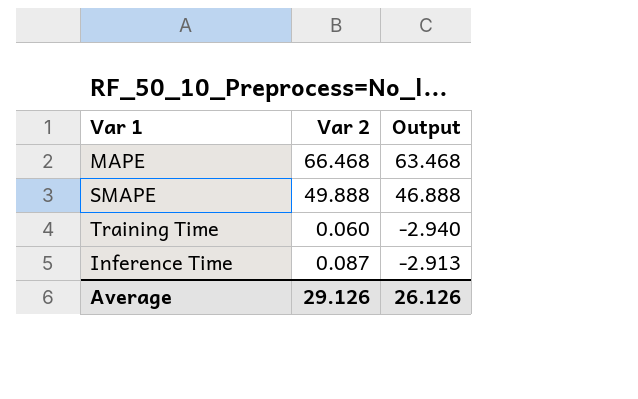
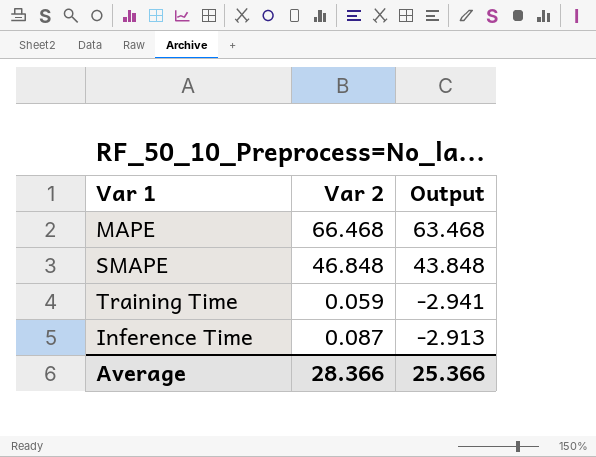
SMAPE | Var 2: 49.888 -> 46.848
SMAPE | Output: 46.888 -> 43.848
Training Time | Var 2: 0.060 -> 0.059
Training Time | Output: -2.940 -> -2.941
Average | Var 2: 29.126 -> 28.366
Average | Output: 26.126 -> 25.366

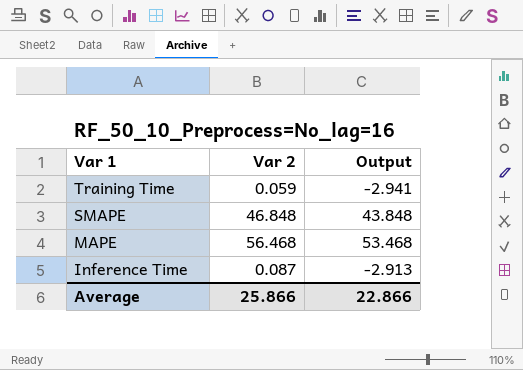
row order: none -> Var 1 descending
MAPE | Var 2: 66.468 -> 56.468
MAPE | Output: 63.468 -> 53.468
Average | Var 2: 28.366 -> 25.866
Average | Output: 25.366 -> 22.866

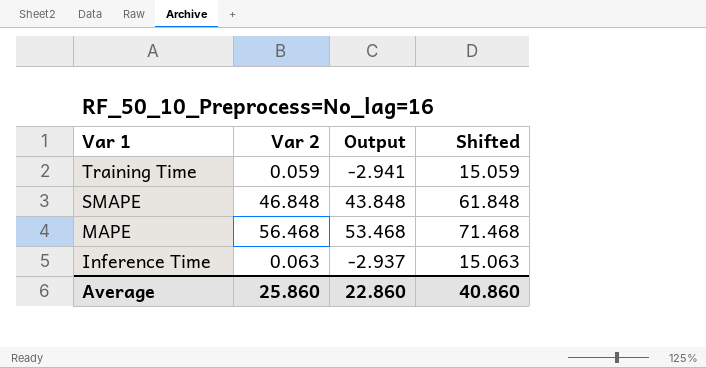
column Shifted | formula: none -> [Var 2] + 15
Inference Time | Var 2: 0.087 -> 0.063
Inference Time | Output: -2.913 -> -2.937
Average | Var 2: 25.866 -> 25.860
Average | Output: 22.866 -> 22.860

